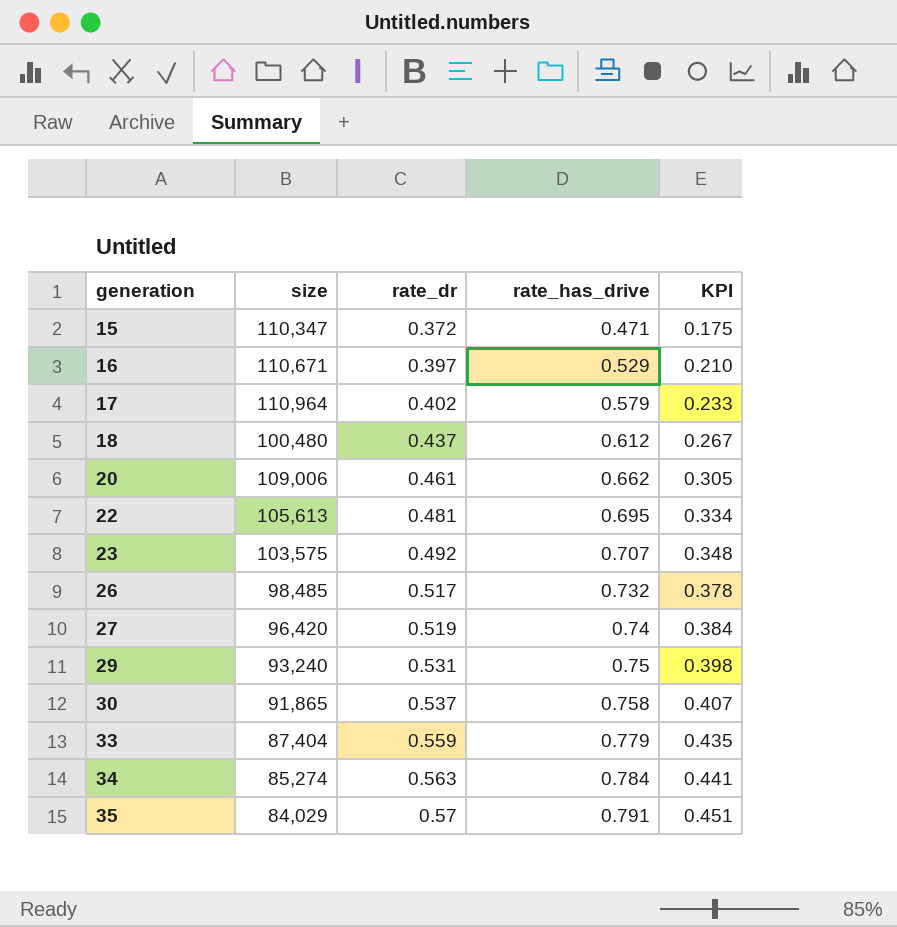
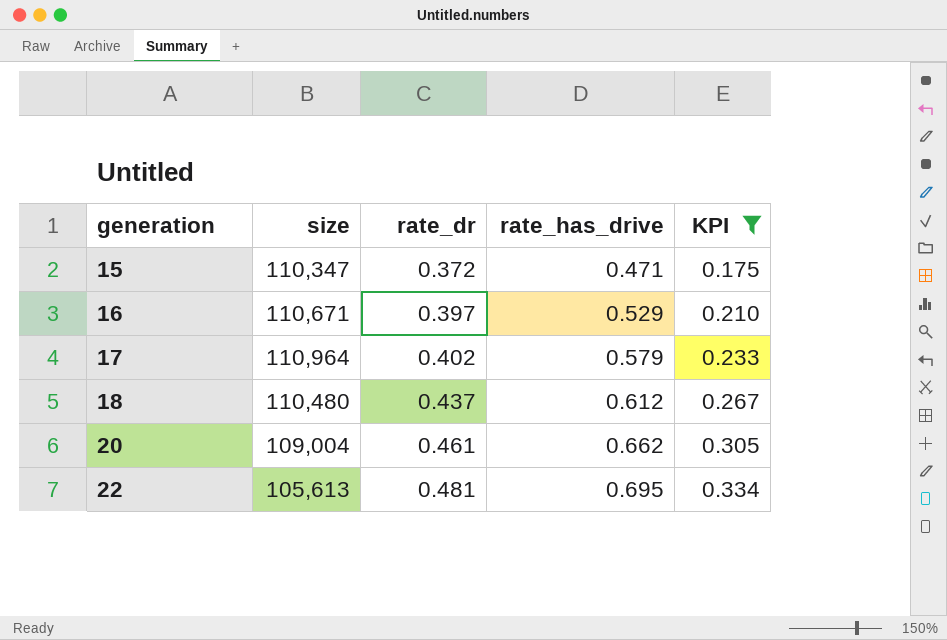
filter: none -> KPI <= 0.334
18 | size: 100,480 -> 110,480
20 | size: 109,006 -> 109,004

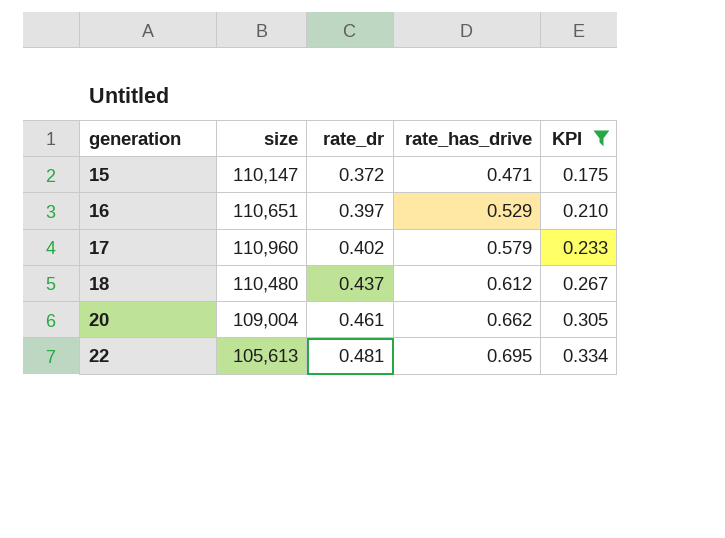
15 | size: 110,347 -> 110,147
16 | size: 110,671 -> 110,651
17 | size: 110,964 -> 110,960

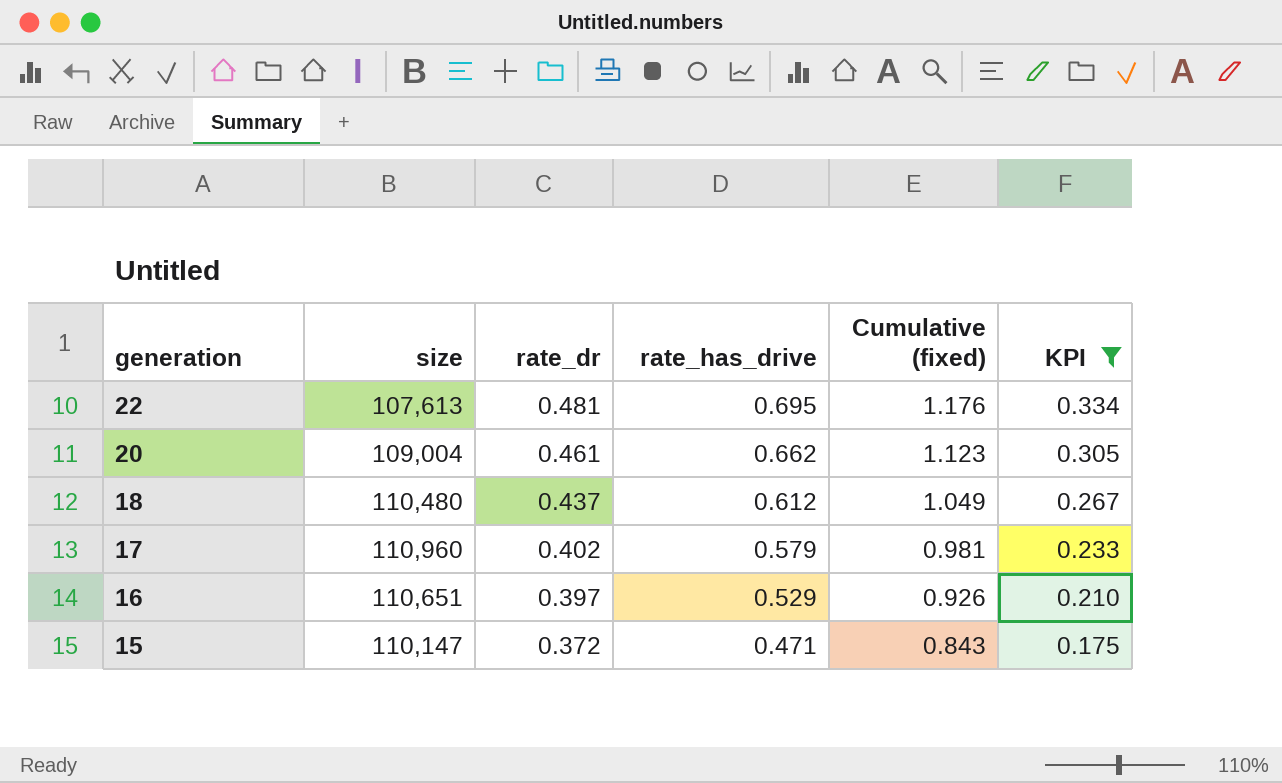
row order: generation ascending -> generation descending
column Cumulative (fixed) | formula: none -> [rate_dr] + [rate_has_drive]
22 | size: 105,613 -> 107,613

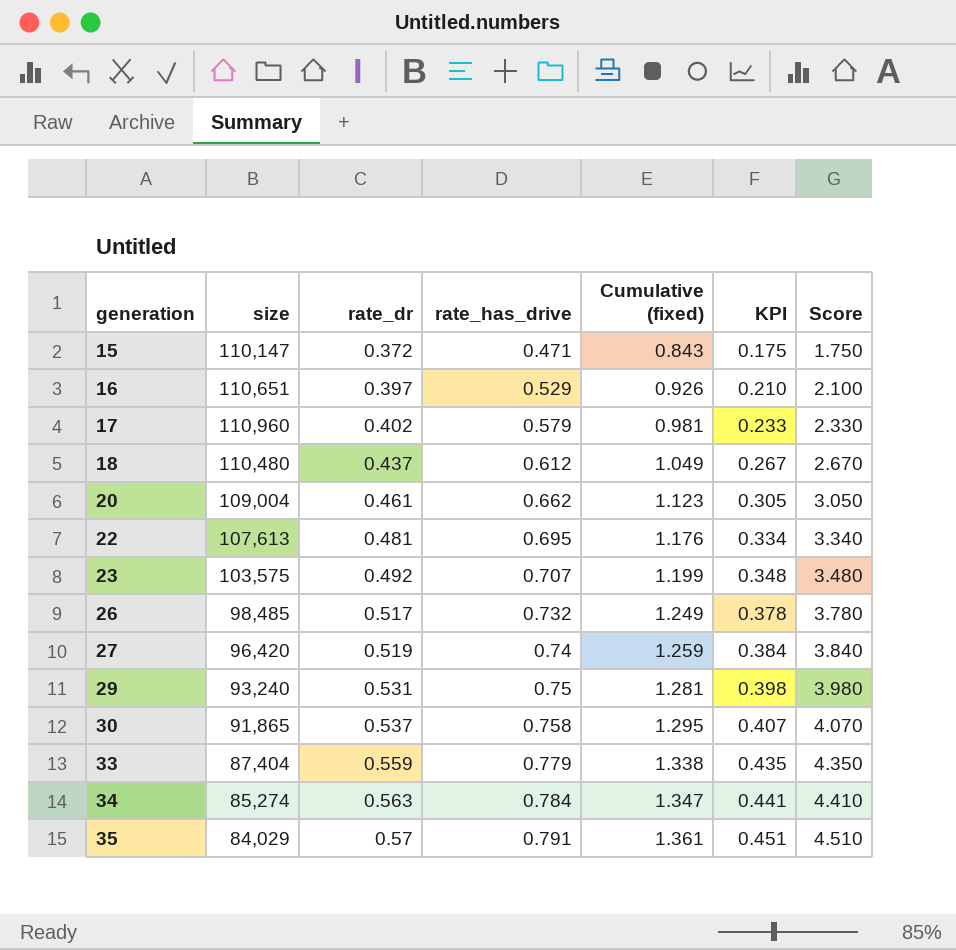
filter: KPI <= 0.334 -> none
row order: generation descending -> generation ascending
column Score | formula: none -> [KPI] * 10

